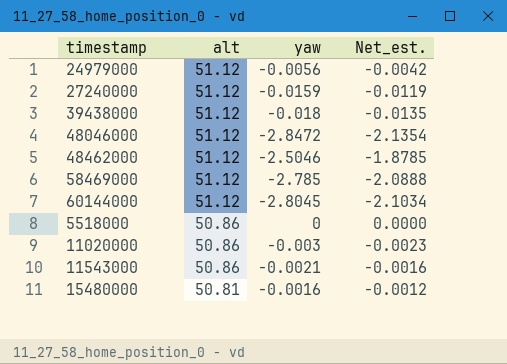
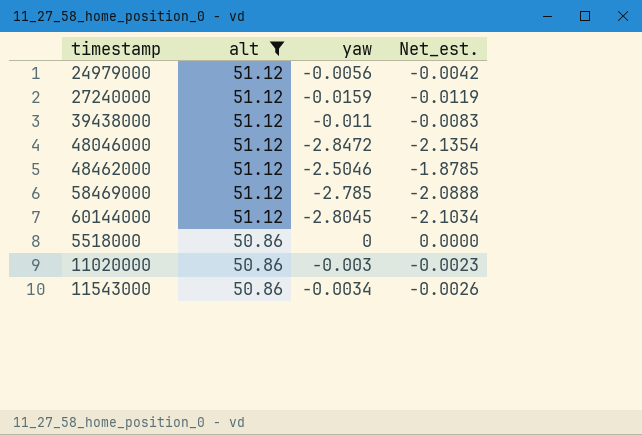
filter: none -> alt != 50.81
39438000 | yaw: -0.018 -> -0.011
39438000 | Net_est.: -0.0135 -> -0.0083
11543000 | yaw: -0.0021 -> -0.0034
11543000 | Net_est.: -0.0016 -> -0.0026

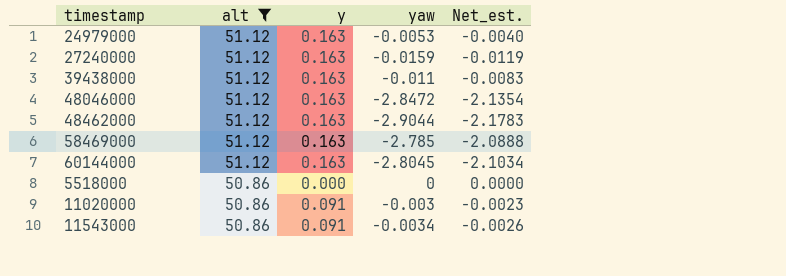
column y | position: none -> 3
24979000 | yaw: -0.0056 -> -0.0053
24979000 | Net_est.: -0.0042 -> -0.0040
48462000 | yaw: -2.5046 -> -2.9044
48462000 | Net_est.: -1.8785 -> -2.1783

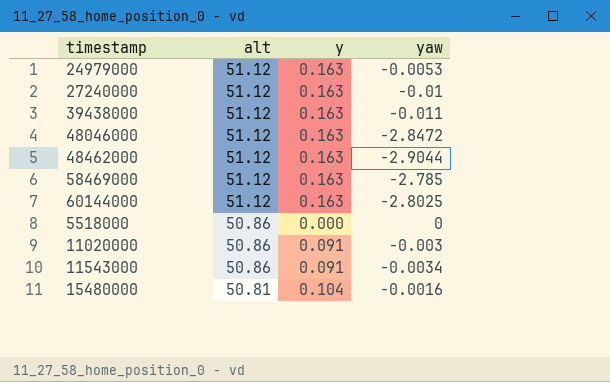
filter: alt != 50.81 -> none
column Net_est. | formula: [yaw] * 0.75 -> none
27240000 | yaw: -0.0159 -> -0.01
60144000 | yaw: -2.8045 -> -2.8025

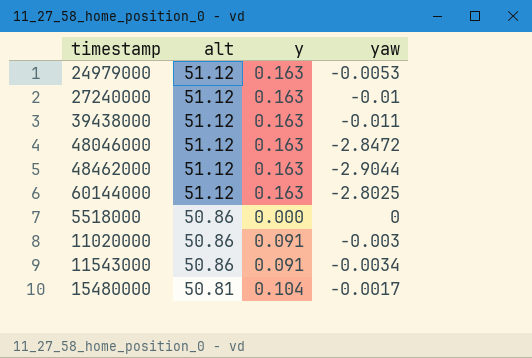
row 58469000: 51.12 | 0.163 | -2.785 -> none
15480000 | yaw: -0.0016 -> -0.0017

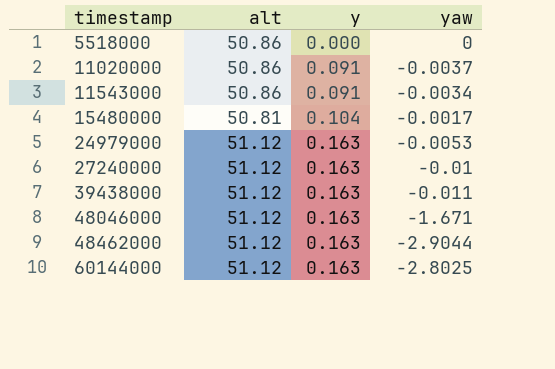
row order: alt descending -> timestamp ascending
11020000 | yaw: -0.003 -> -0.0037
48046000 | yaw: -2.8472 -> -1.671

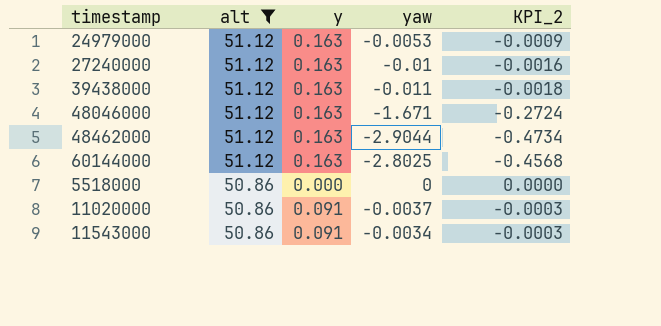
filter: none -> alt != 50.81
row order: timestamp ascending -> alt descending
column KPI_2 | formula: none -> [y] * [yaw]

